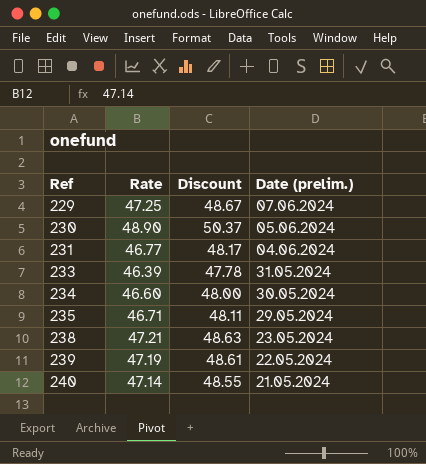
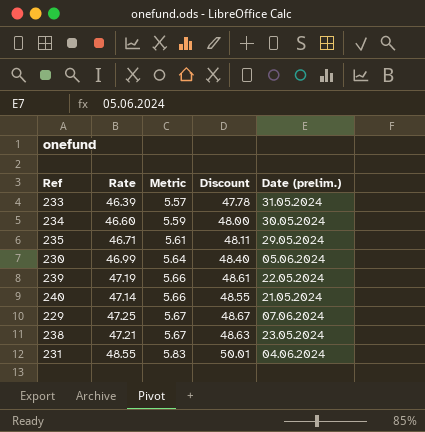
row order: Ref ascending -> Metric ascending
column Metric | formula: none -> [Rate] * 0.12
230 | Rate: 48.90 -> 46.99
230 | Discount: 50.37 -> 48.40
231 | Rate: 46.77 -> 48.55
231 | Discount: 48.17 -> 50.01

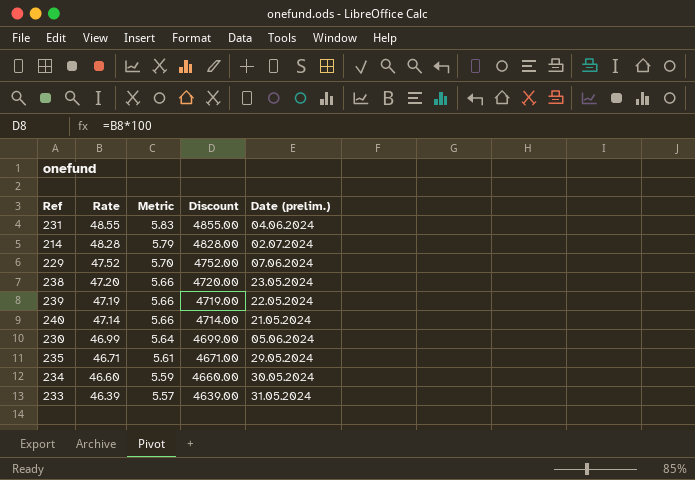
row order: Metric ascending -> Rate descending
column Discount | formula: [Rate] * 1.03 -> [Rate] * 100
row 214: none -> 48.28 | 5.79 | 4828.00 | 02.07.2024
229 | Rate: 47.25 -> 47.52
229 | Metric: 5.67 -> 5.70
238 | Rate: 47.21 -> 47.20
238 | Metric: 5.67 -> 5.66

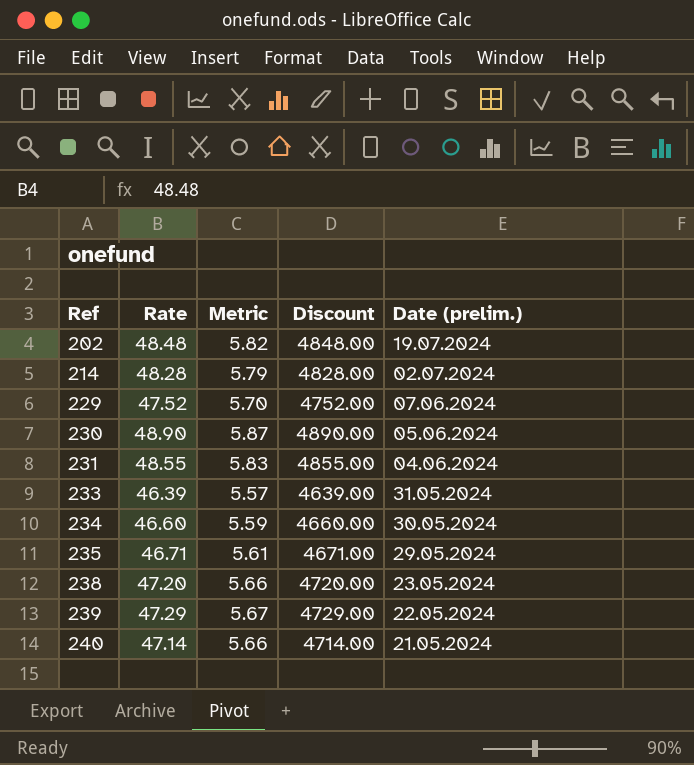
row order: Rate descending -> Ref ascending
row 202: none -> 48.48 | 5.82 | 4848.00 | 19.07.2024
230 | Rate: 46.99 -> 48.90
230 | Metric: 5.64 -> 5.87
230 | Discount: 4699.00 -> 4890.00
239 | Rate: 47.19 -> 47.29
239 | Metric: 5.66 -> 5.67
239 | Discount: 4719.00 -> 4729.00

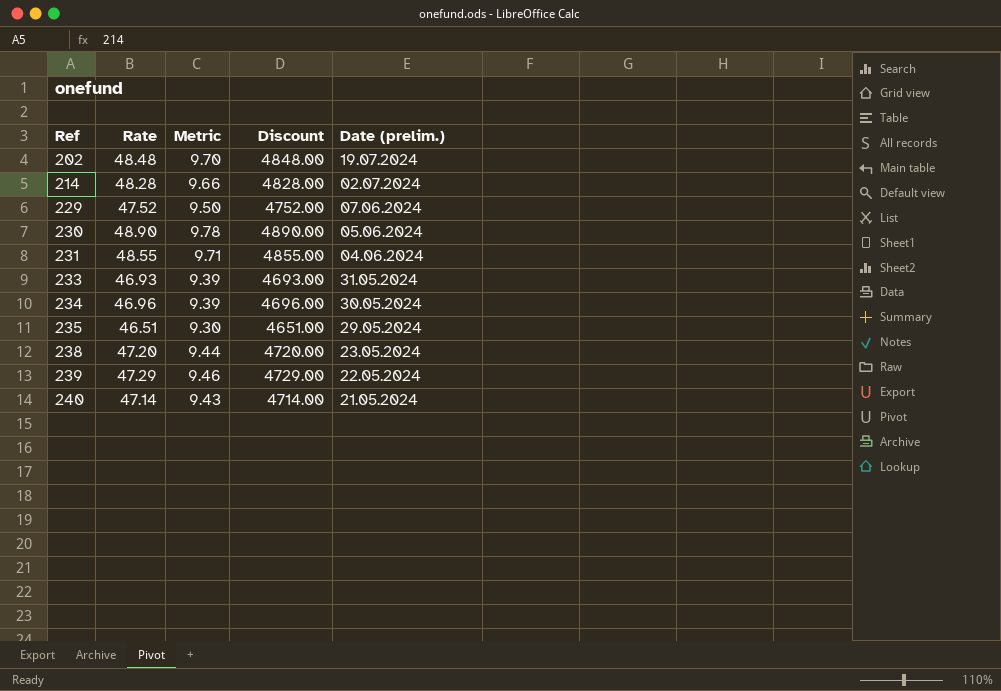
column Metric | formula: [Rate] * 0.12 -> [Rate] * 0.2
233 | Rate: 46.39 -> 46.93
233 | Discount: 4639.00 -> 4693.00
234 | Rate: 46.60 -> 46.96
234 | Discount: 4660.00 -> 4696.00
235 | Rate: 46.71 -> 46.51
235 | Discount: 4671.00 -> 4651.00

